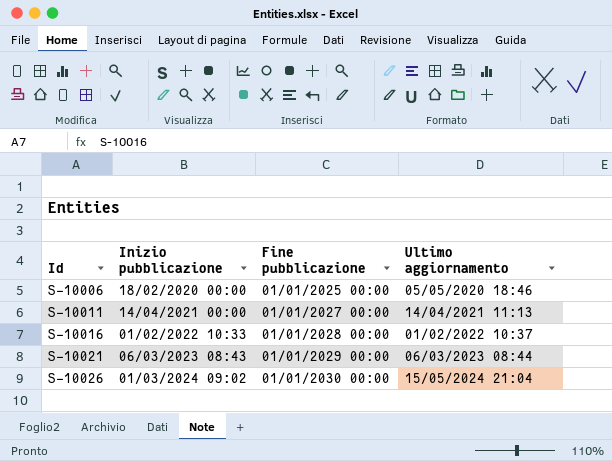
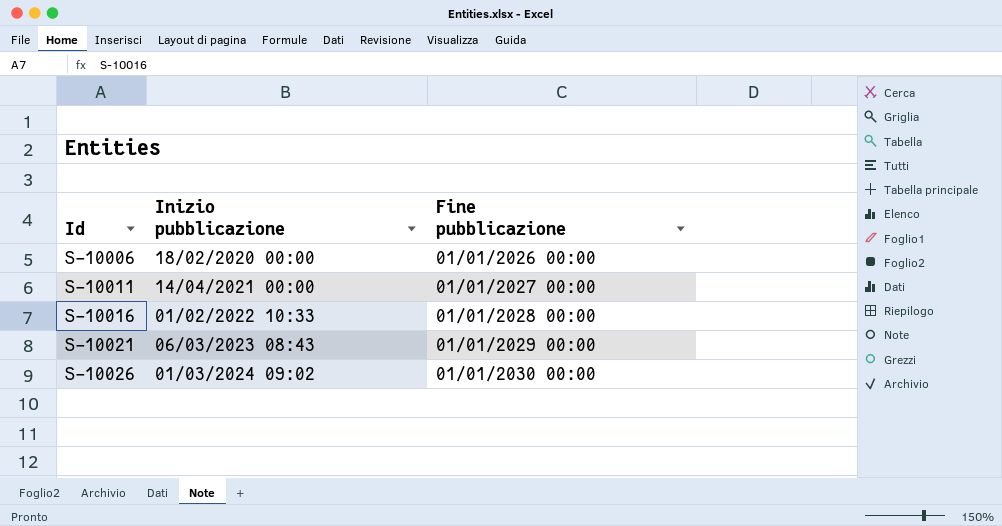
column Ultimo aggiornamento | position: 4 -> none
S-10006 | Fine pubblicazione: 01/01/2025 00:00 -> 01/01/2026 00:00

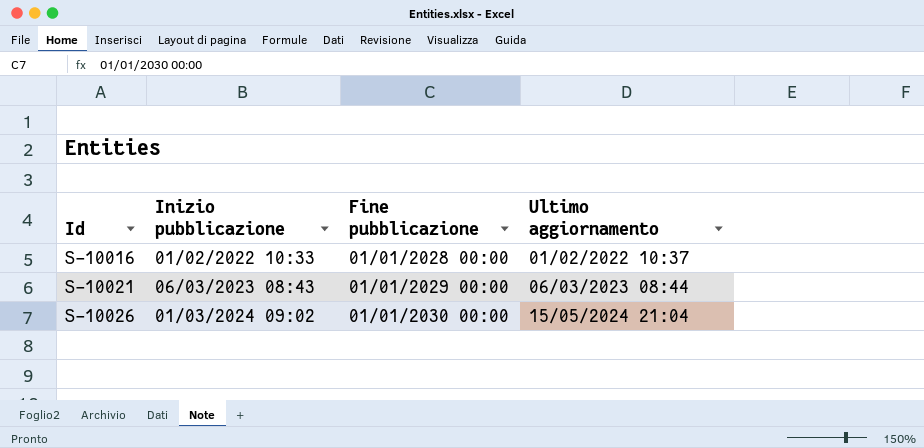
column Ultimo aggiornamento | position: none -> 4
row S-10006: 18/02/2020 00:00 | 01/01/2026 00:00 -> none
row S-10011: 14/04/2021 00:00 | 01/01/2027 00:00 -> none

